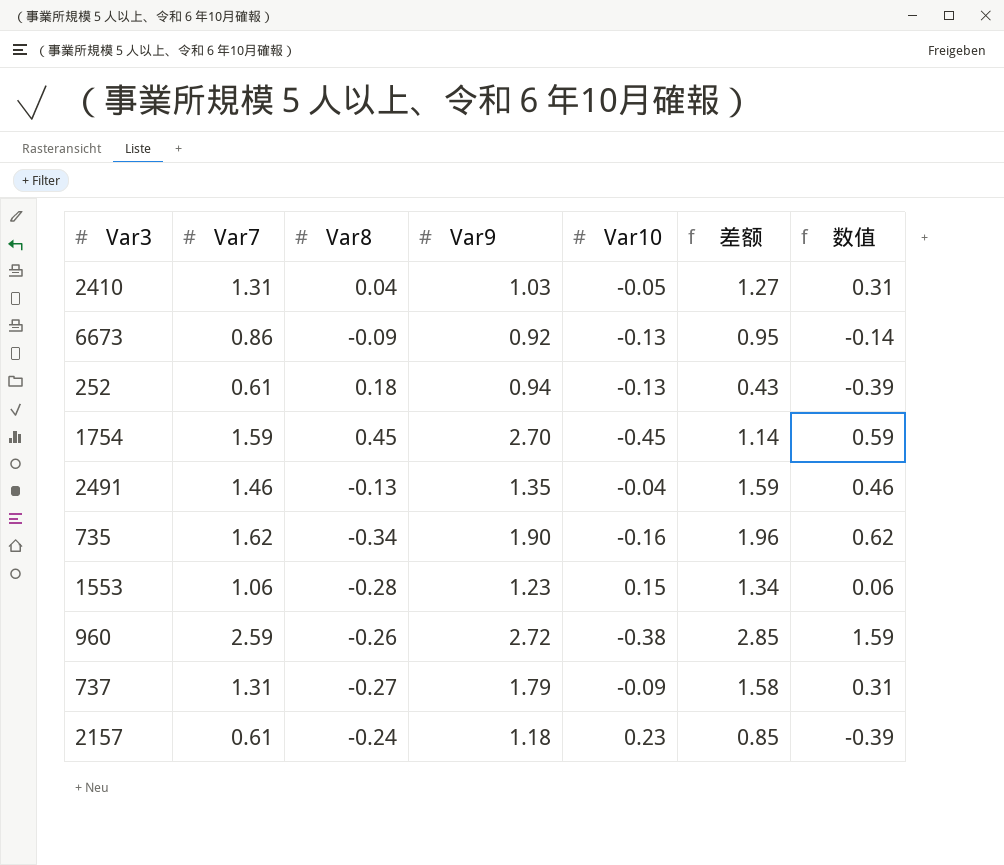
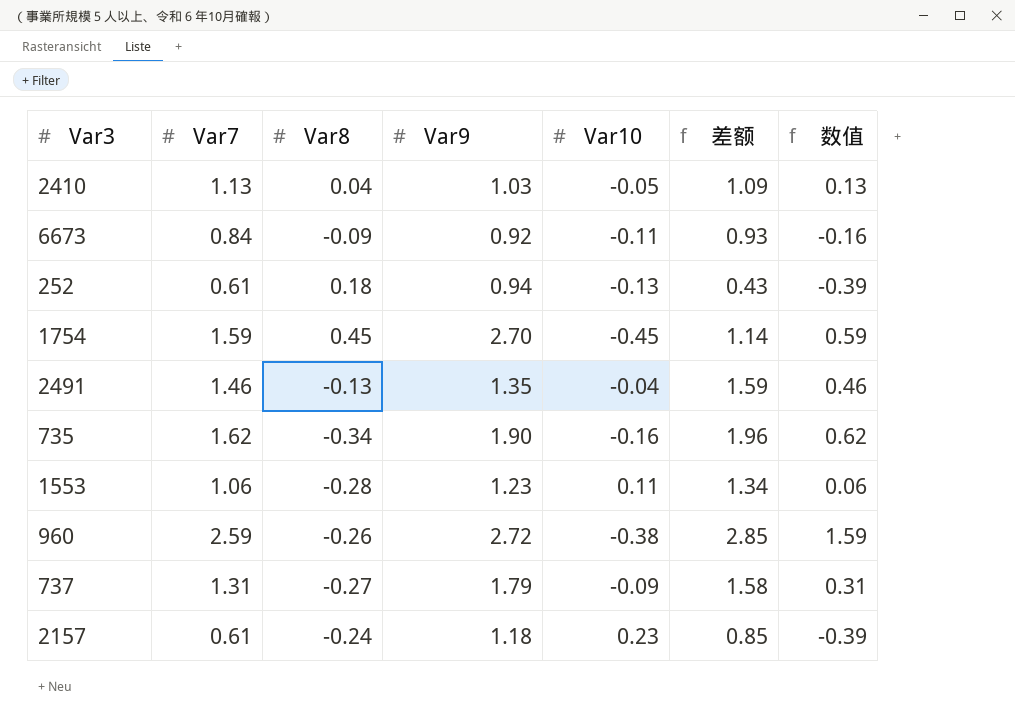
2410 | Var7: 1.31 -> 1.13
2410 | 差额: 1.27 -> 1.09
2410 | 数值: 0.31 -> 0.13
6673 | Var7: 0.86 -> 0.84
6673 | Var10: -0.13 -> -0.11
6673 | 差额: 0.95 -> 0.93
6673 | 数值: -0.14 -> -0.16
1553 | Var10: 0.15 -> 0.11

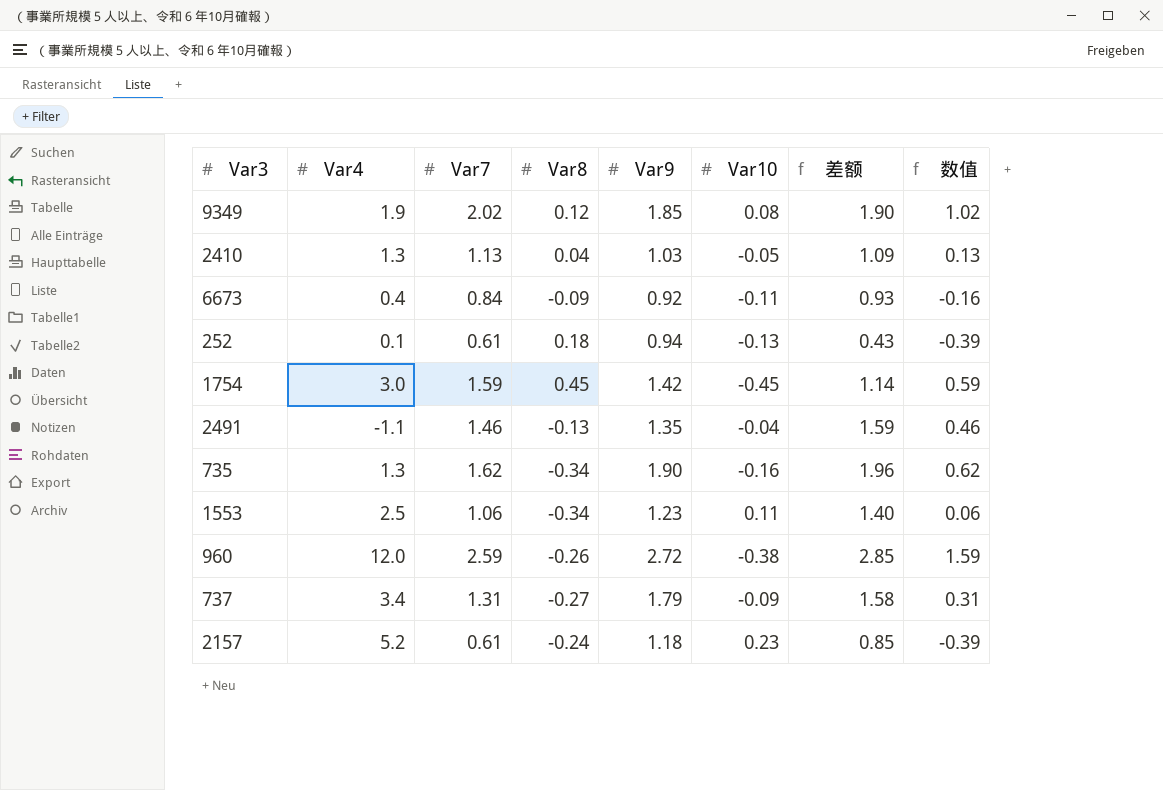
column Var4 | position: none -> 2
row 9349: none -> 1.9 | 2.02 | 0.12 | 1.85 | 0.08 | 1.90 | 1.02
1754 | Var9: 2.70 -> 1.42
1553 | Var8: -0.28 -> -0.34
1553 | 差额: 1.34 -> 1.40

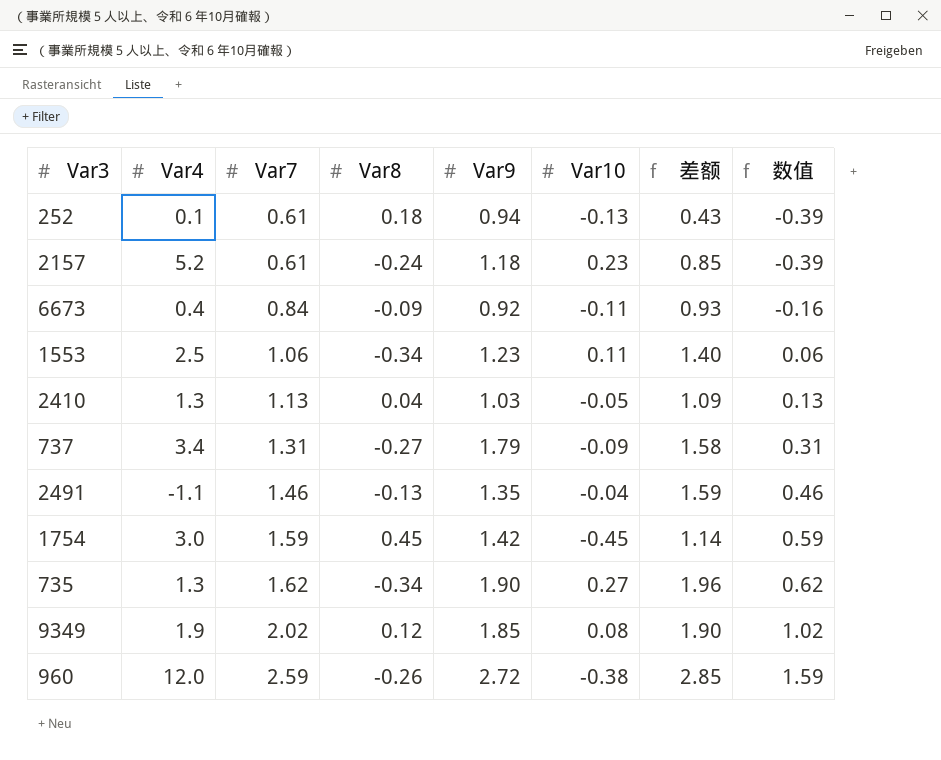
row order: none -> Var7 ascending
735 | Var10: -0.16 -> 0.27

